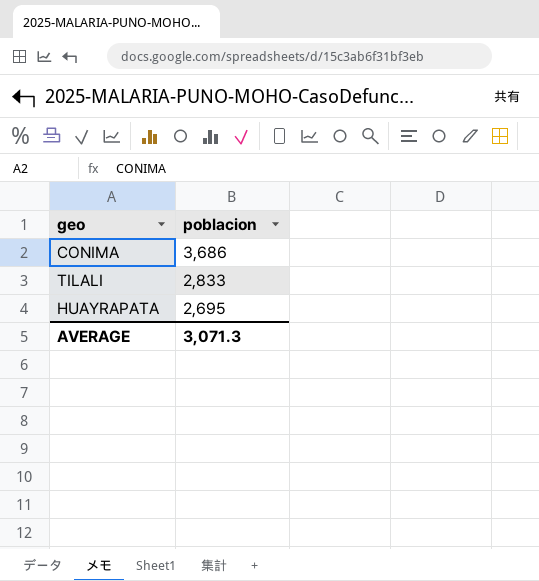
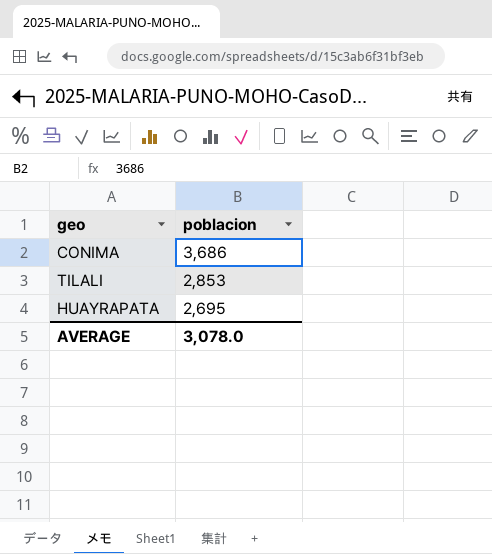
TILALI | poblacion: 2,833 -> 2,853
AVERAGE | poblacion: 3,071.3 -> 3,078.0

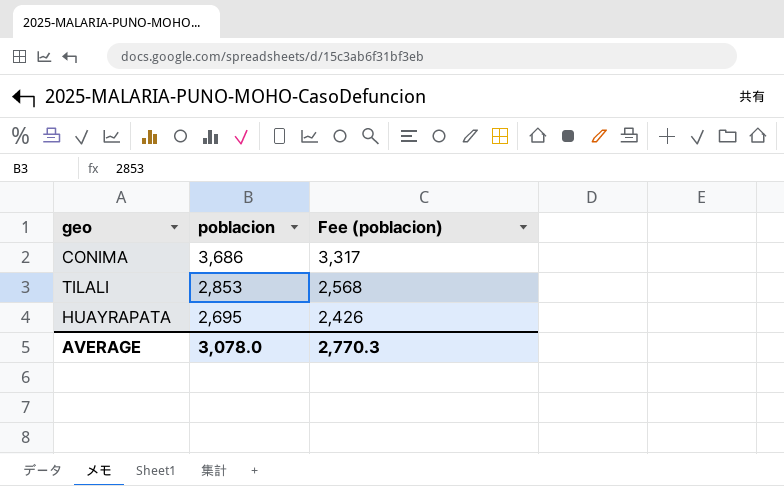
column Fee (poblacion) | formula: none -> [poblacion] * 0.9

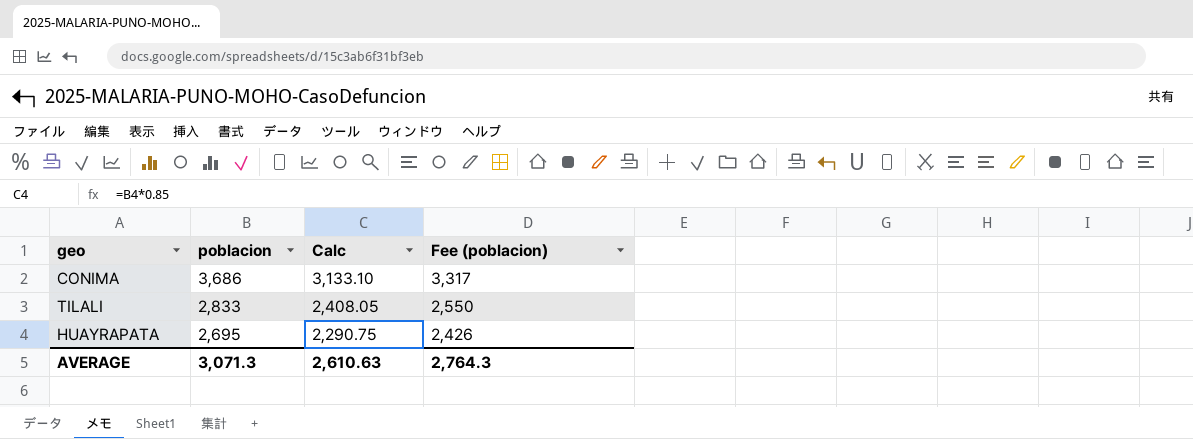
column Calc | formula: none -> [poblacion] * 0.85
TILALI | poblacion: 2,853 -> 2,833
TILALI | Fee (poblacion): 2,568 -> 2,550
AVERAGE | poblacion: 3,078.0 -> 3,071.3
AVERAGE | Fee (poblacion): 2,770.3 -> 2,764.3

